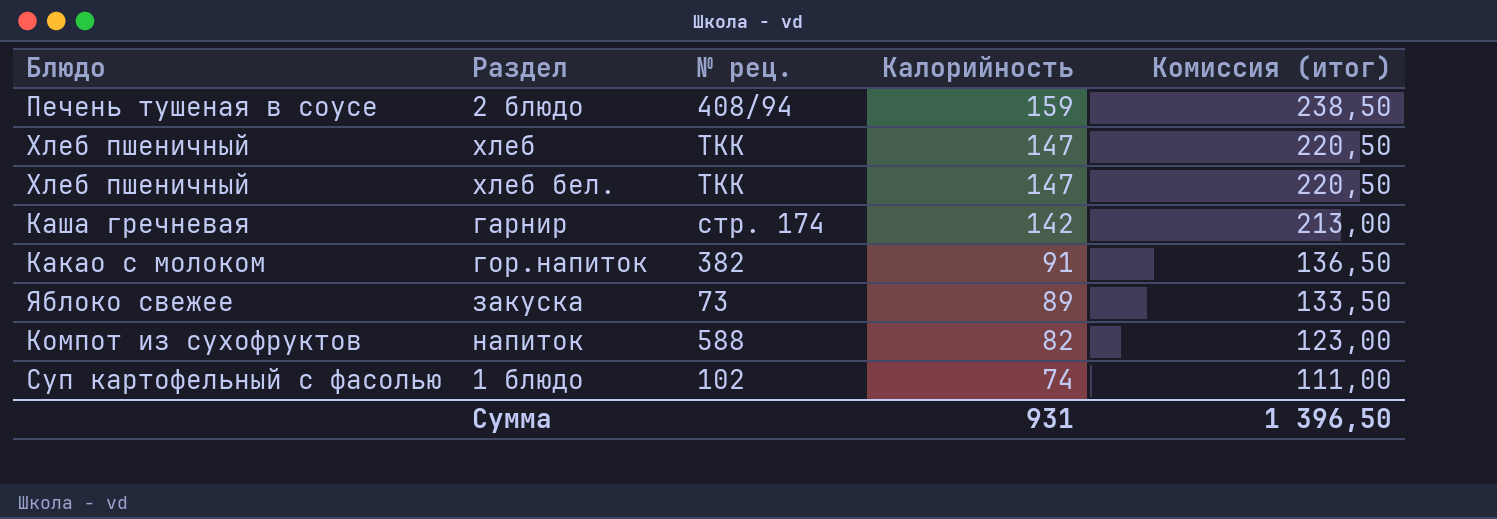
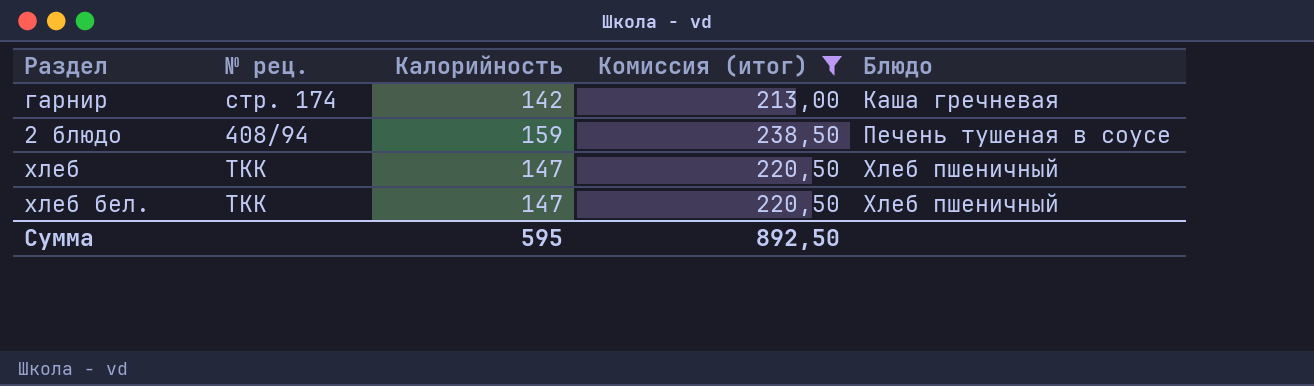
filter: none -> Комиссия (итог) >= 213,00
row order: Калорийность descending -> Блюдо ascending
column Блюдо | position: 1 -> 5
Сумма | Калорийность: 931 -> 595
Сумма | Комиссия (итог): 1 396,50 -> 892,50

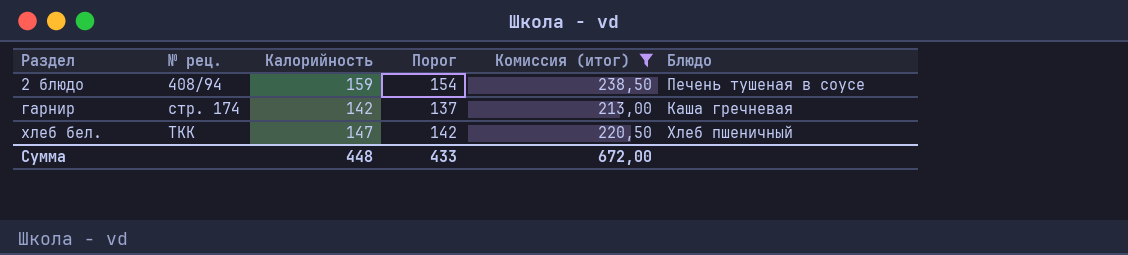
row order: Блюдо ascending -> Раздел ascending
column Порог | formula: none -> [Калорийность] - 5
row хлеб: ТКК | 147 | 220,50 | Хлеб пшеничный -> none
Сумма | Калорийность: 595 -> 448
Сумма | Комиссия (итог): 892,50 -> 672,00

